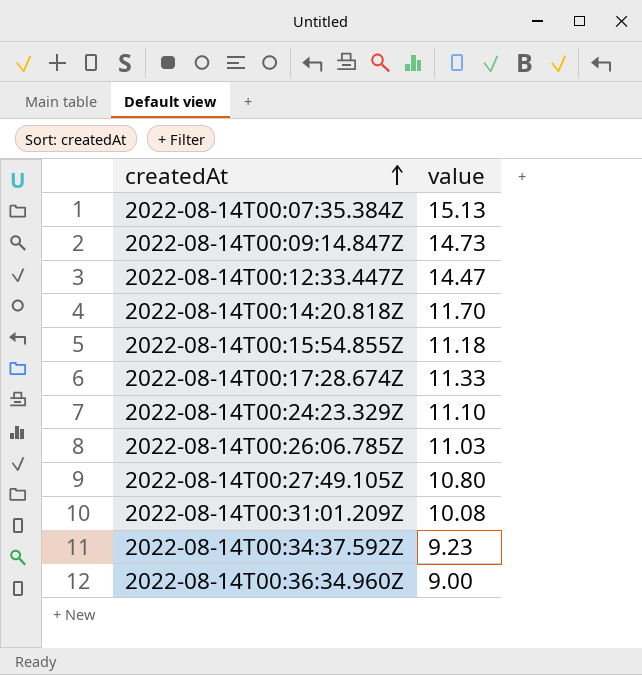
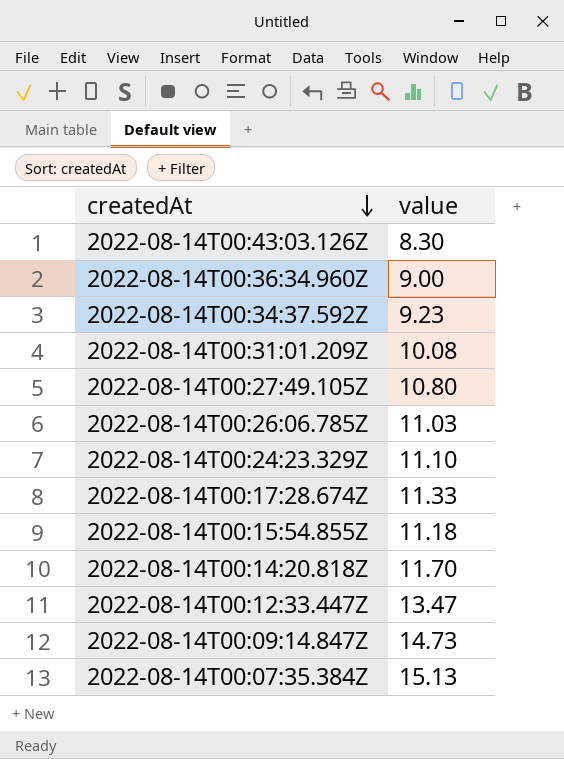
row order: createdAt ascending -> createdAt descending
row 2022-08-14T00:43:03.126Z: none -> 8.30
2022-08-14T00:12:33.447Z | value: 14.47 -> 13.47

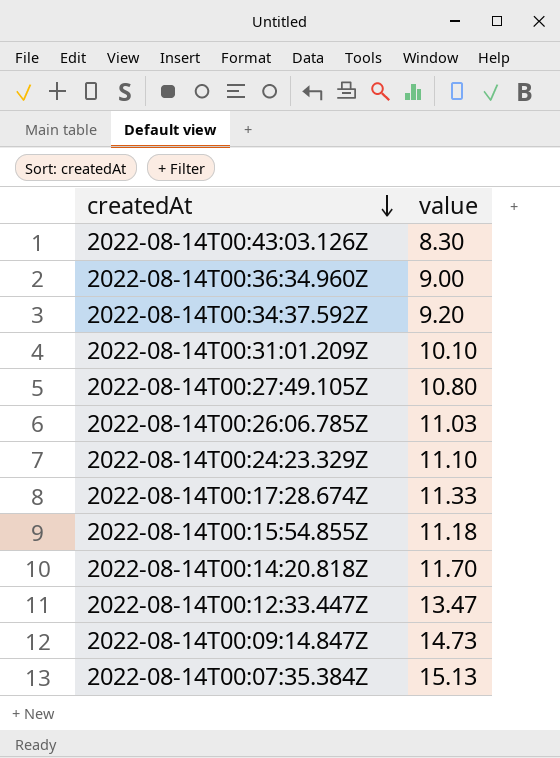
2022-08-14T00:34:37.592Z | value: 9.23 -> 9.20
2022-08-14T00:31:01.209Z | value: 10.08 -> 10.10

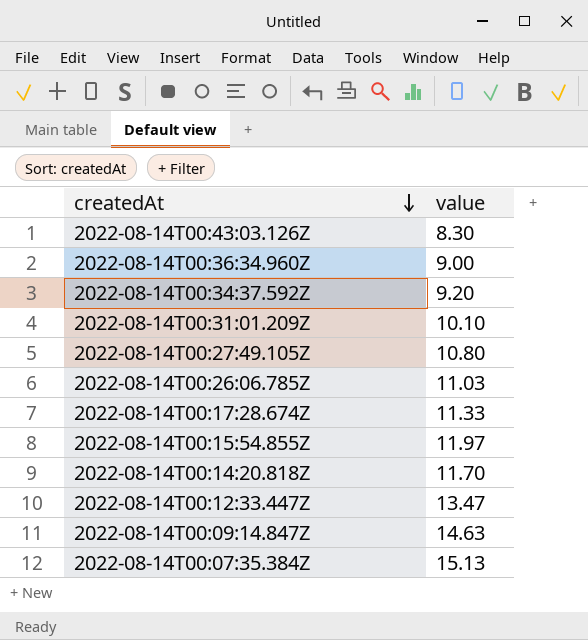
row 2022-08-14T00:24:23.329Z: 11.10 -> none
2022-08-14T00:15:54.855Z | value: 11.18 -> 11.97
2022-08-14T00:09:14.847Z | value: 14.73 -> 14.63

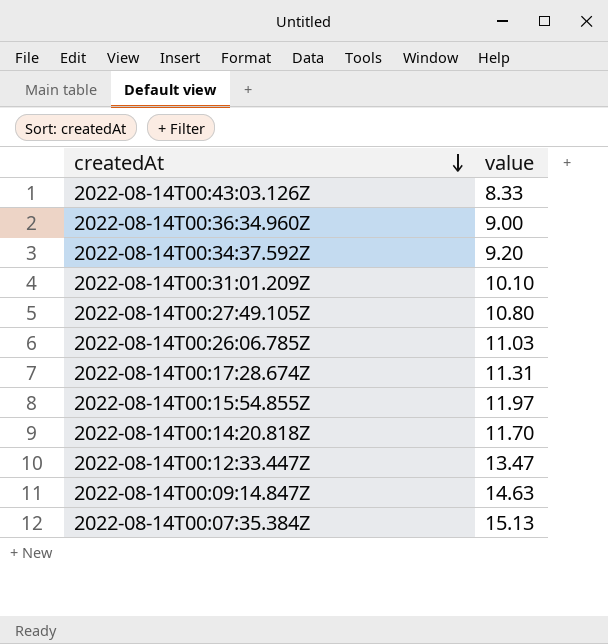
2022-08-14T00:43:03.126Z | value: 8.30 -> 8.33
2022-08-14T00:17:28.674Z | value: 11.33 -> 11.31

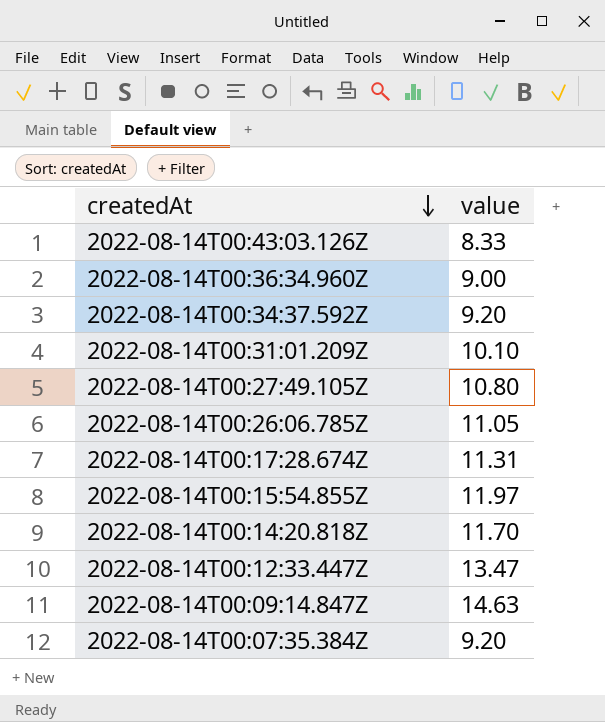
2022-08-14T00:26:06.785Z | value: 11.03 -> 11.05
2022-08-14T00:07:35.384Z | value: 15.13 -> 9.20

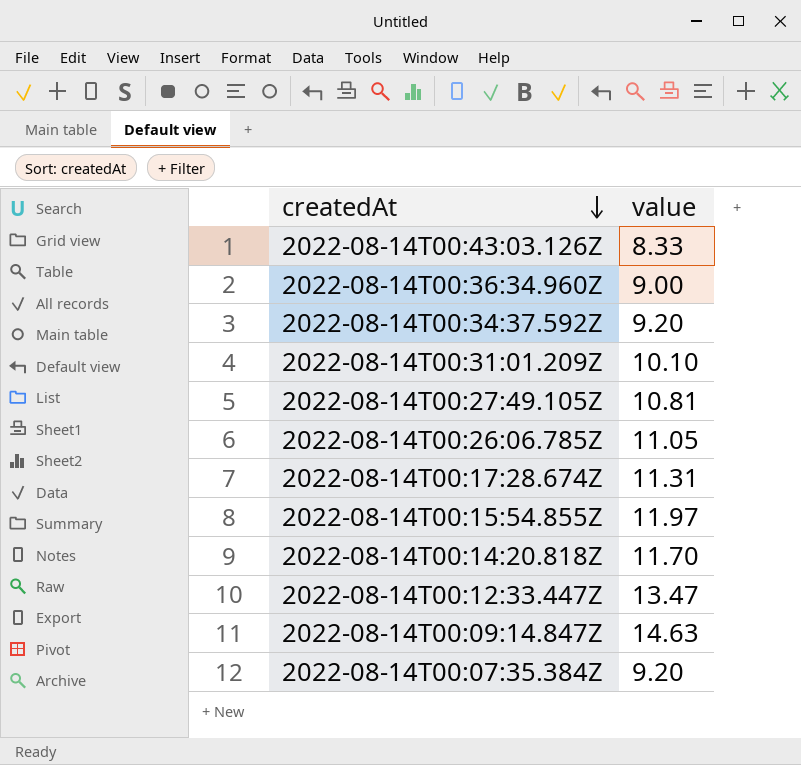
2022-08-14T00:27:49.105Z | value: 10.80 -> 10.81

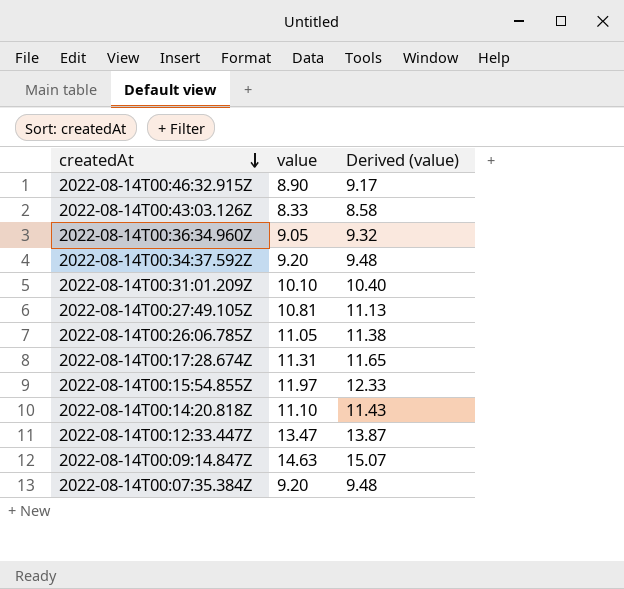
column Derived (value) | formula: none -> [value] * 1.03
row 2022-08-14T00:46:32.915Z: none -> 8.90 | 9.17
2022-08-14T00:36:34.960Z | value: 9.00 -> 9.05
2022-08-14T00:14:20.818Z | value: 11.70 -> 11.10

